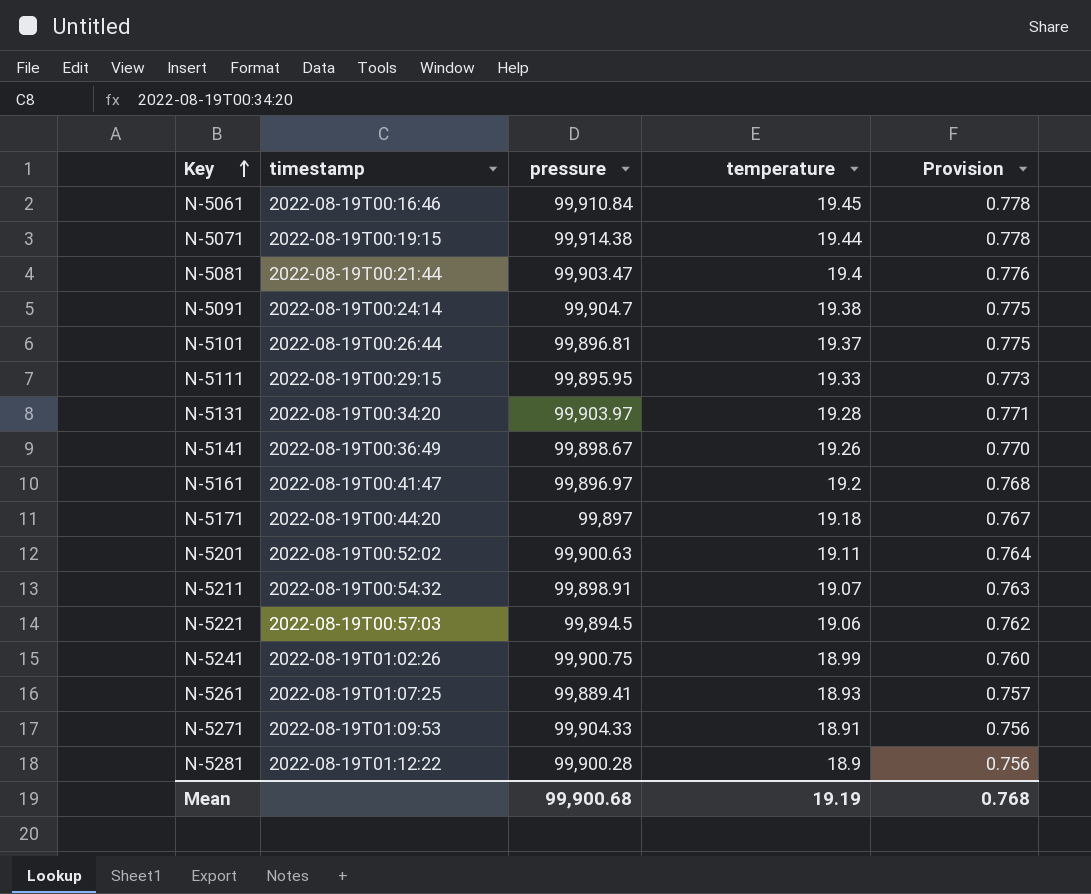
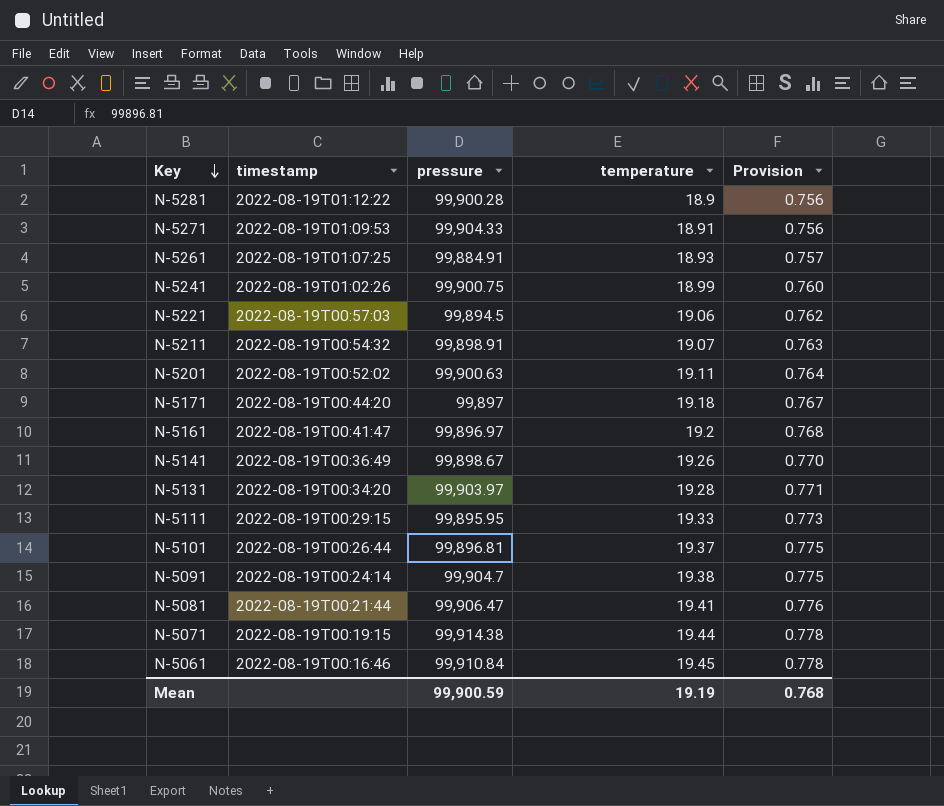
row order: Key ascending -> Key descending
N-5261 | pressure: 99,889.41 -> 99,884.91
N-5081 | pressure: 99,903.47 -> 99,906.47
N-5081 | temperature: 19.4 -> 19.41
Mean | pressure: 99,900.68 -> 99,900.59

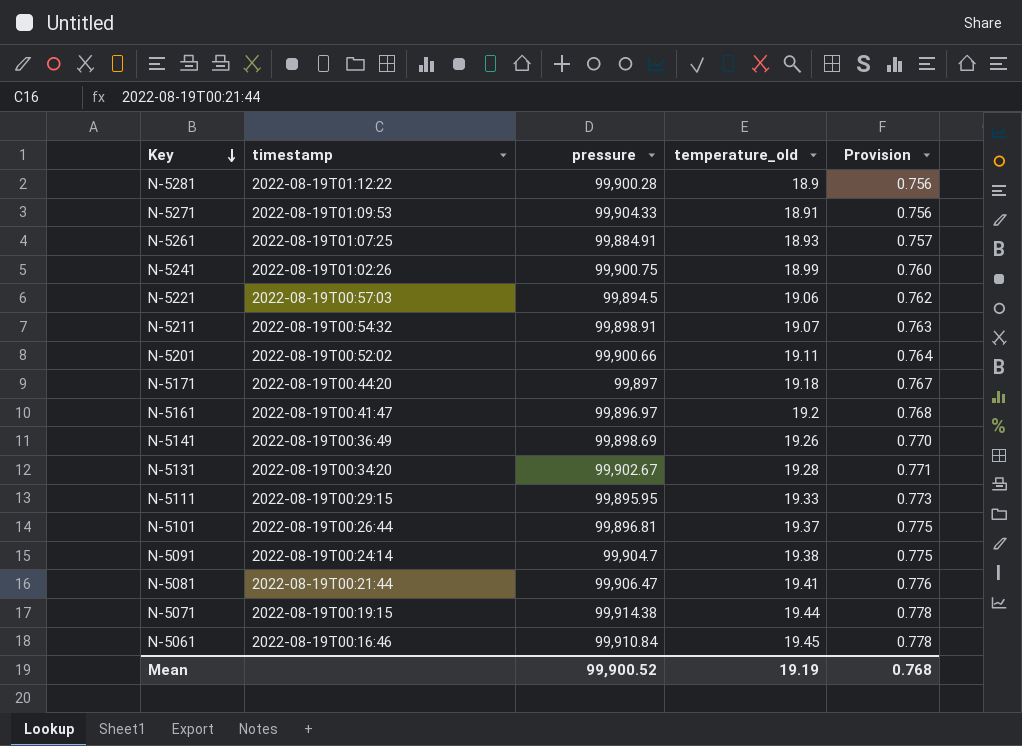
column name: temperature -> temperature_old
N-5201 | pressure: 99,900.63 -> 99,900.66
N-5141 | pressure: 99,898.67 -> 99,898.69
N-5131 | pressure: 99,903.97 -> 99,902.67
Mean | pressure: 99,900.59 -> 99,900.52

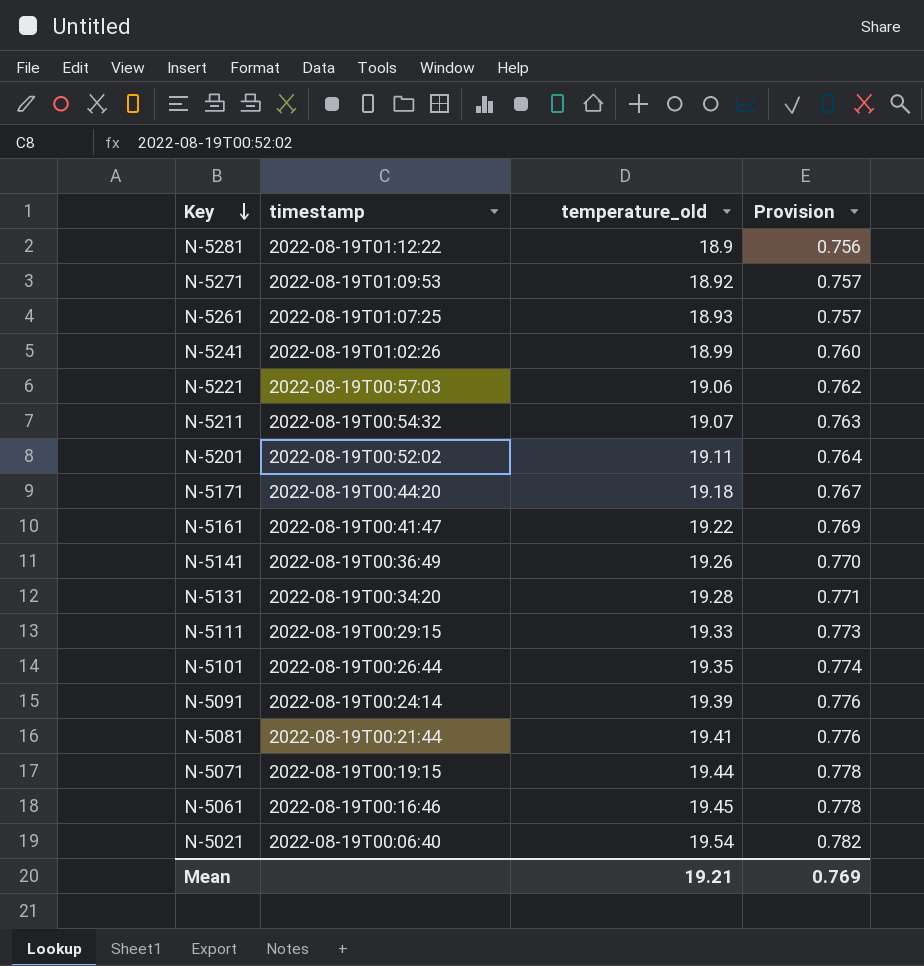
column pressure | position: 3 -> none
N-5271 | temperature_old: 18.91 -> 18.92
N-5271 | Provision: 0.756 -> 0.757
N-5161 | temperature_old: 19.2 -> 19.22
N-5161 | Provision: 0.768 -> 0.769
N-5101 | temperature_old: 19.37 -> 19.35
N-5101 | Provision: 0.775 -> 0.774
N-5091 | temperature_old: 19.38 -> 19.39
N-5091 | Provision: 0.775 -> 0.776
row N-5021: none -> 2022-08-19T00:06:40 | 19.54 | 0.782
Mean | temperature_old: 19.19 -> 19.21
Mean | Provision: 0.768 -> 0.769

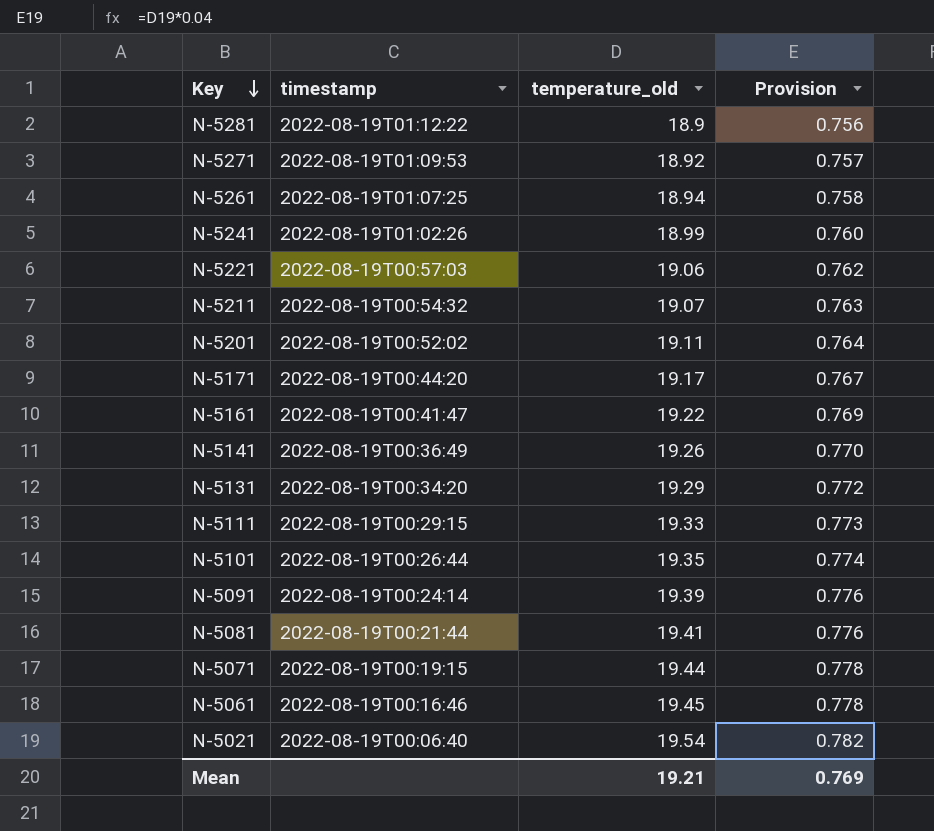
N-5261 | temperature_old: 18.93 -> 18.94
N-5261 | Provision: 0.757 -> 0.758
N-5171 | temperature_old: 19.18 -> 19.17
N-5131 | temperature_old: 19.28 -> 19.29
N-5131 | Provision: 0.771 -> 0.772

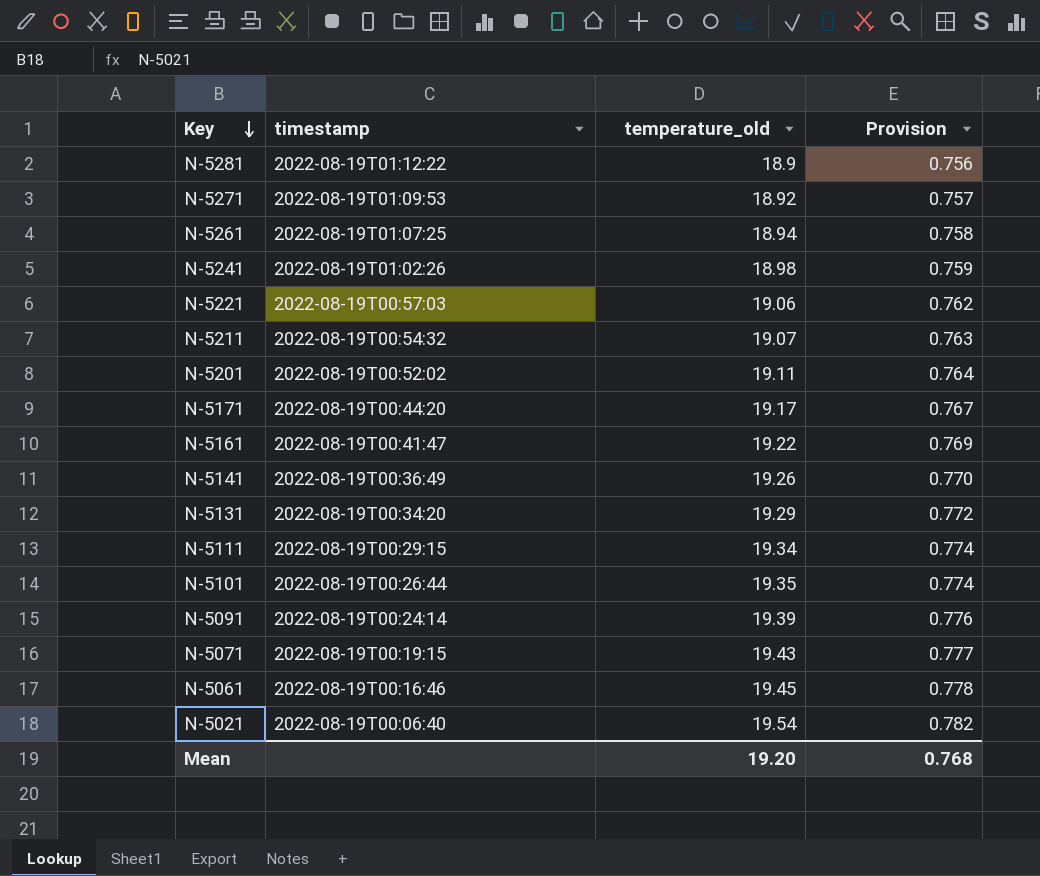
row N-5081: 2022-08-19T00:21:44 | 19.41 | 0.776 -> none
N-5241 | temperature_old: 18.99 -> 18.98
N-5241 | Provision: 0.760 -> 0.759
N-5111 | temperature_old: 19.33 -> 19.34
N-5111 | Provision: 0.773 -> 0.774
N-5071 | temperature_old: 19.44 -> 19.43
N-5071 | Provision: 0.778 -> 0.777
Mean | temperature_old: 19.21 -> 19.20
Mean | Provision: 0.769 -> 0.768

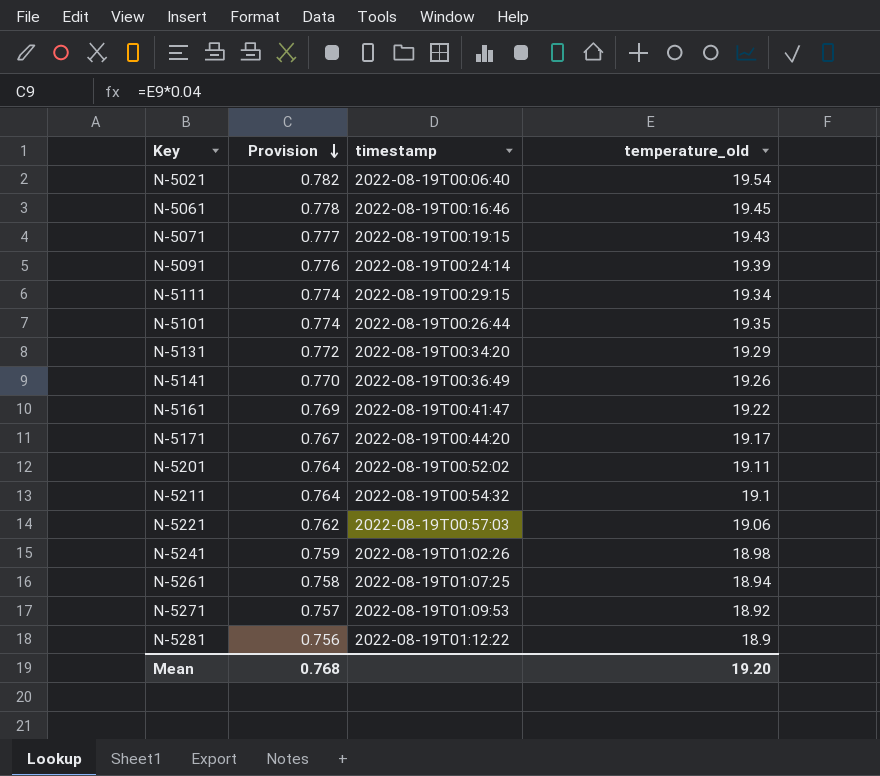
row order: Key descending -> Provision descending
column Provision | position: 4 -> 2
N-5211 | Provision: 0.763 -> 0.764
N-5211 | temperature_old: 19.07 -> 19.1

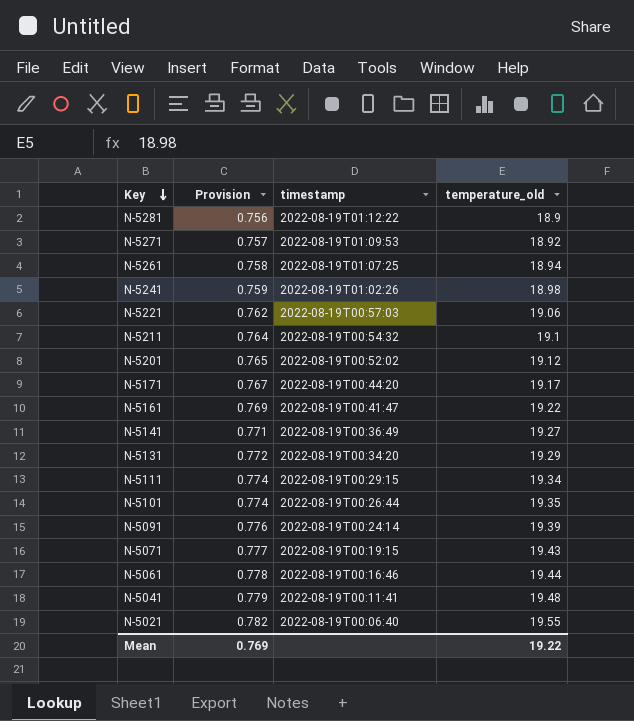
row order: Provision descending -> Key descending
N-5201 | Provision: 0.764 -> 0.765
N-5201 | temperature_old: 19.11 -> 19.12
N-5141 | Provision: 0.770 -> 0.771
N-5141 | temperature_old: 19.26 -> 19.27
N-5061 | temperature_old: 19.45 -> 19.44
row N-5041: none -> 0.779 | 2022-08-19T00:11:41 | 19.48
N-5021 | temperature_old: 19.54 -> 19.55
Mean | Provision: 0.768 -> 0.769
Mean | temperature_old: 19.20 -> 19.22

